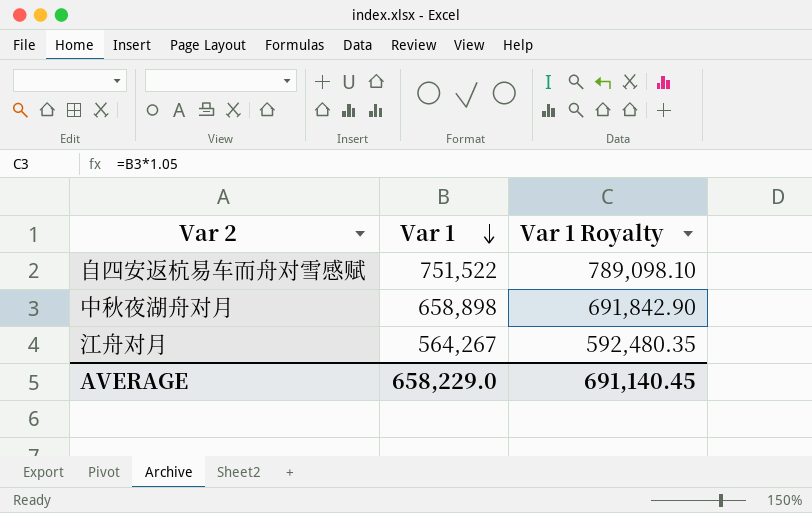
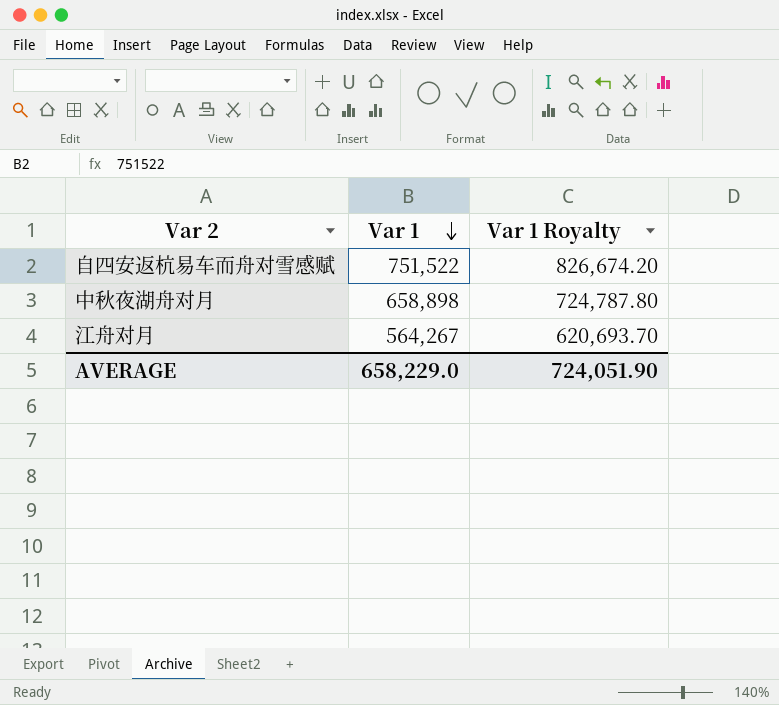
column Var 1 Royalty | formula: [Var 1] * 1.05 -> [Var 1] * 1.1
AVERAGE | Var 1 Royalty: 691,140.45 -> 724,051.90

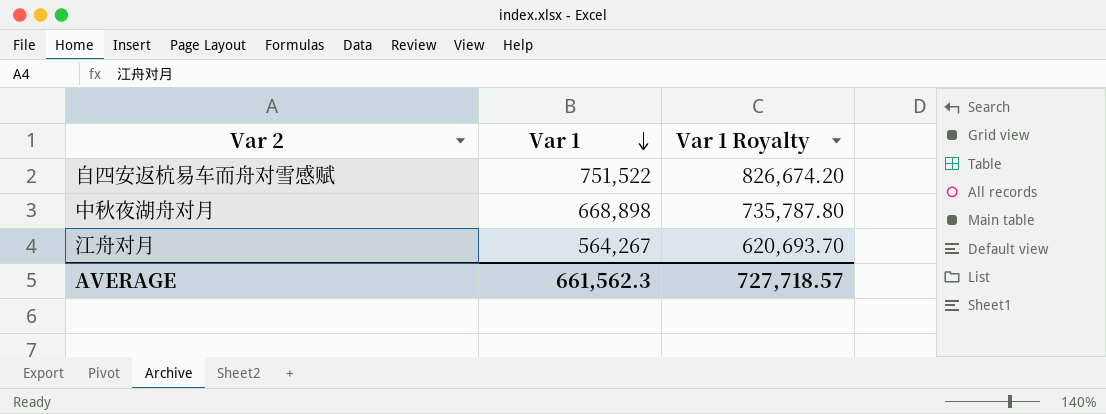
中秋夜湖舟对月 | Var 1: 658,898 -> 668,898
中秋夜湖舟对月 | Var 1 Royalty: 724,787.80 -> 735,787.80
AVERAGE | Var 1: 658,229.0 -> 661,562.3
AVERAGE | Var 1 Royalty: 724,051.90 -> 727,718.57

